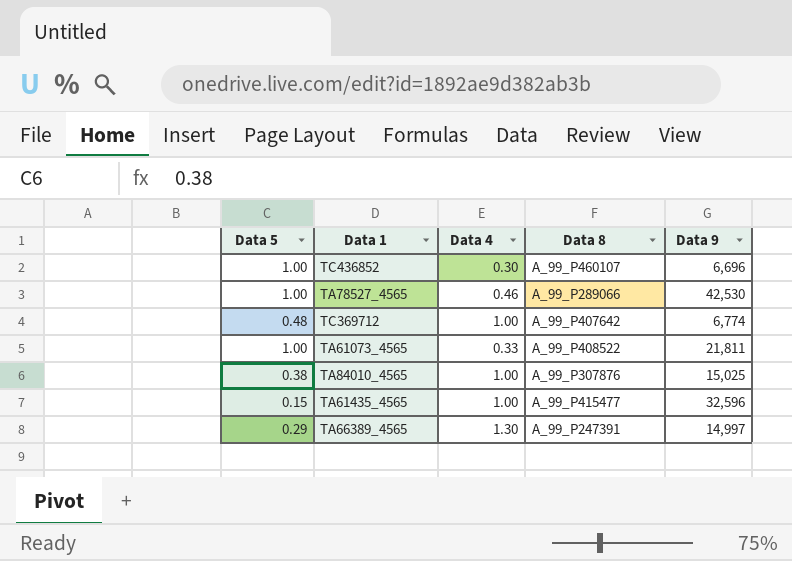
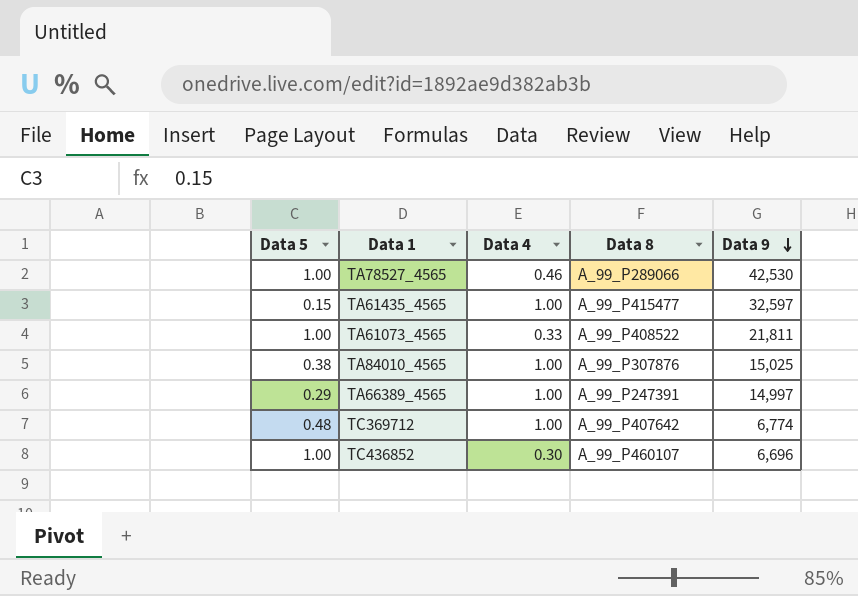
row order: none -> Data 9 descending
TA61435_4565 | Data 9: 32,596 -> 32,597
TA66389_4565 | Data 4: 1.30 -> 1.00

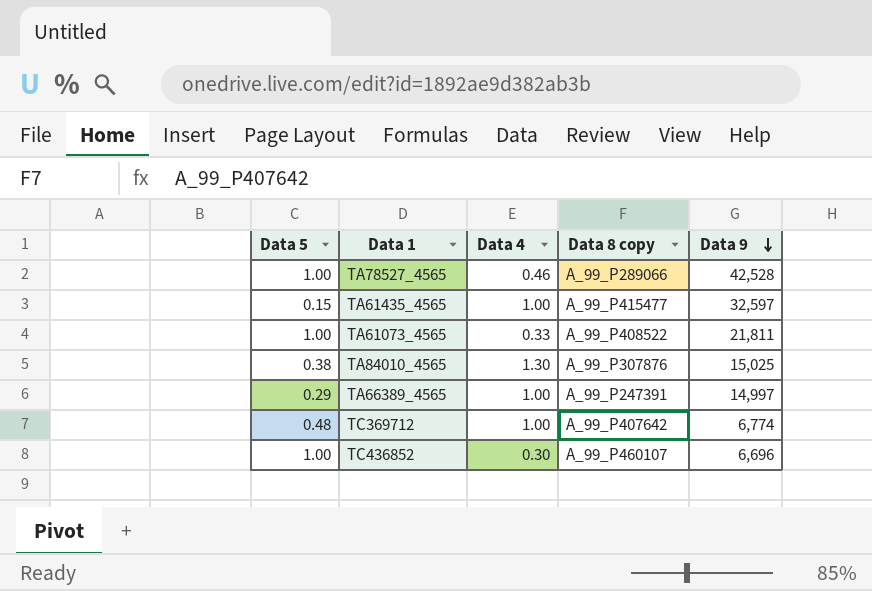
column name: Data 8 -> Data 8 copy
TA78527_4565 | Data 9: 42,530 -> 42,528
TA84010_4565 | Data 4: 1.00 -> 1.30

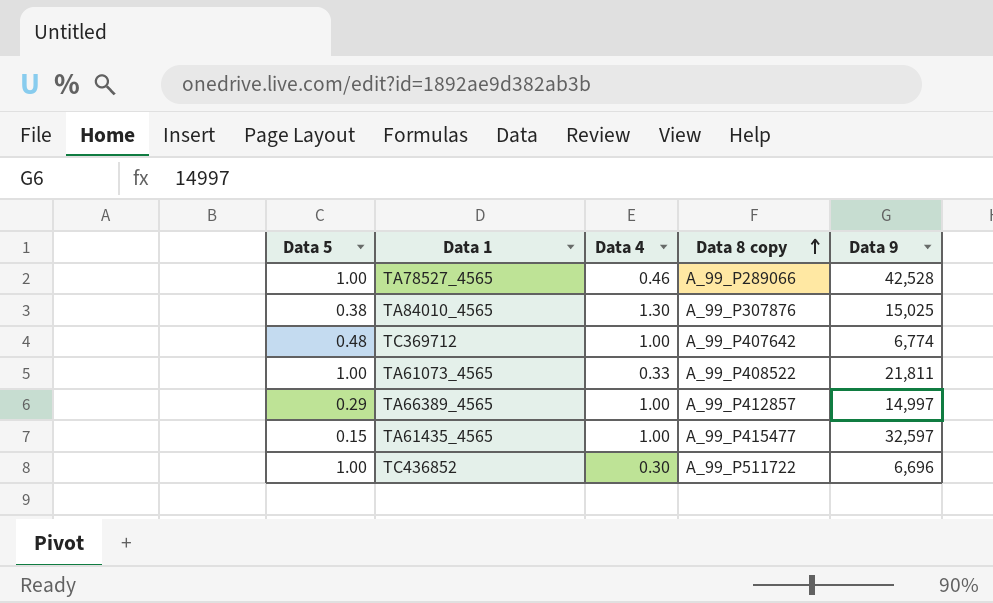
row order: Data 9 descending -> Data 8 copy ascending
TA66389_4565 | Data 8 copy: A_99_P247391 -> A_99_P412857
TC436852 | Data 8 copy: A_99_P460107 -> A_99_P511722

